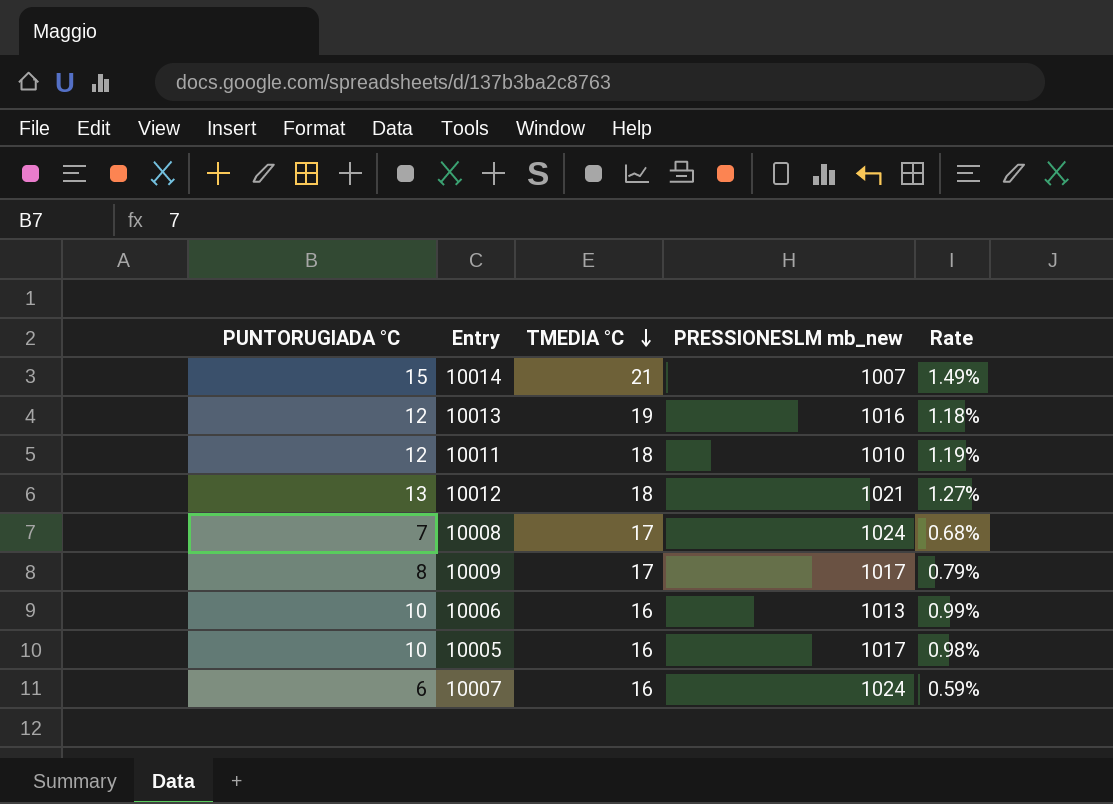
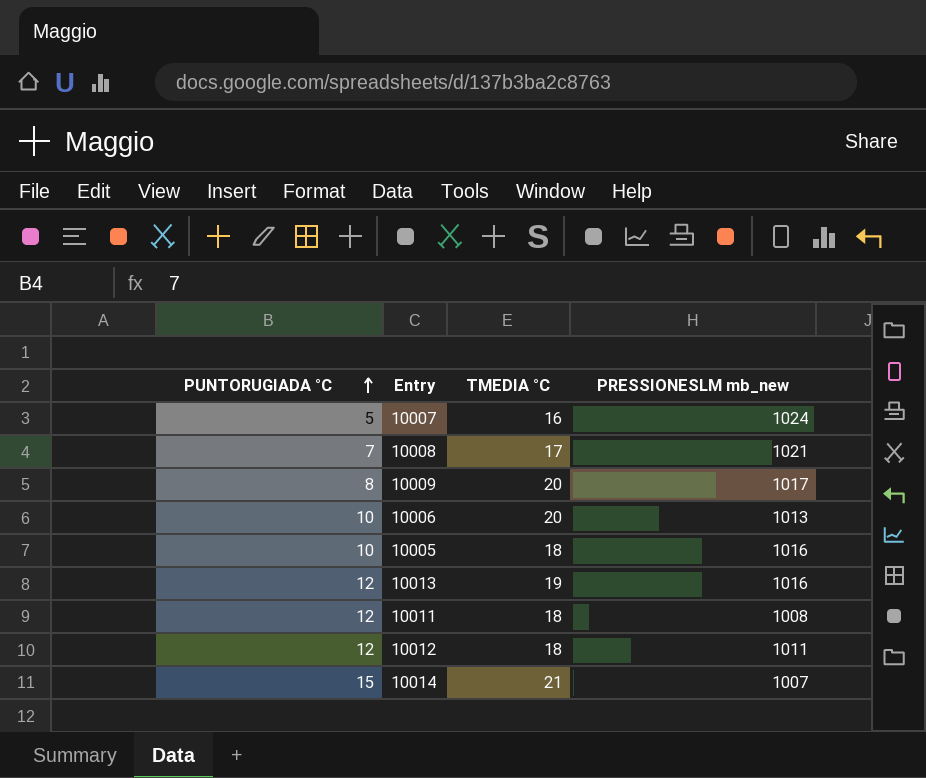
row order: TMEDIA °C descending -> PUNTORUGIADA °C ascending
column Rate | formula: [PUNTORUGIADA °C] / [PRESSIONESLM mb_new] -> none
10007 | PUNTORUGIADA °C: 6 -> 5
10008 | PRESSIONESLM mb_new: 1024 -> 1021
10009 | TMEDIA °C: 17 -> 20
10006 | TMEDIA °C: 16 -> 20
10005 | TMEDIA °C: 16 -> 18
10005 | PRESSIONESLM mb_new: 1017 -> 1016
10011 | PRESSIONESLM mb_new: 1010 -> 1008
10012 | PUNTORUGIADA °C: 13 -> 12
10012 | PRESSIONESLM mb_new: 1021 -> 1011

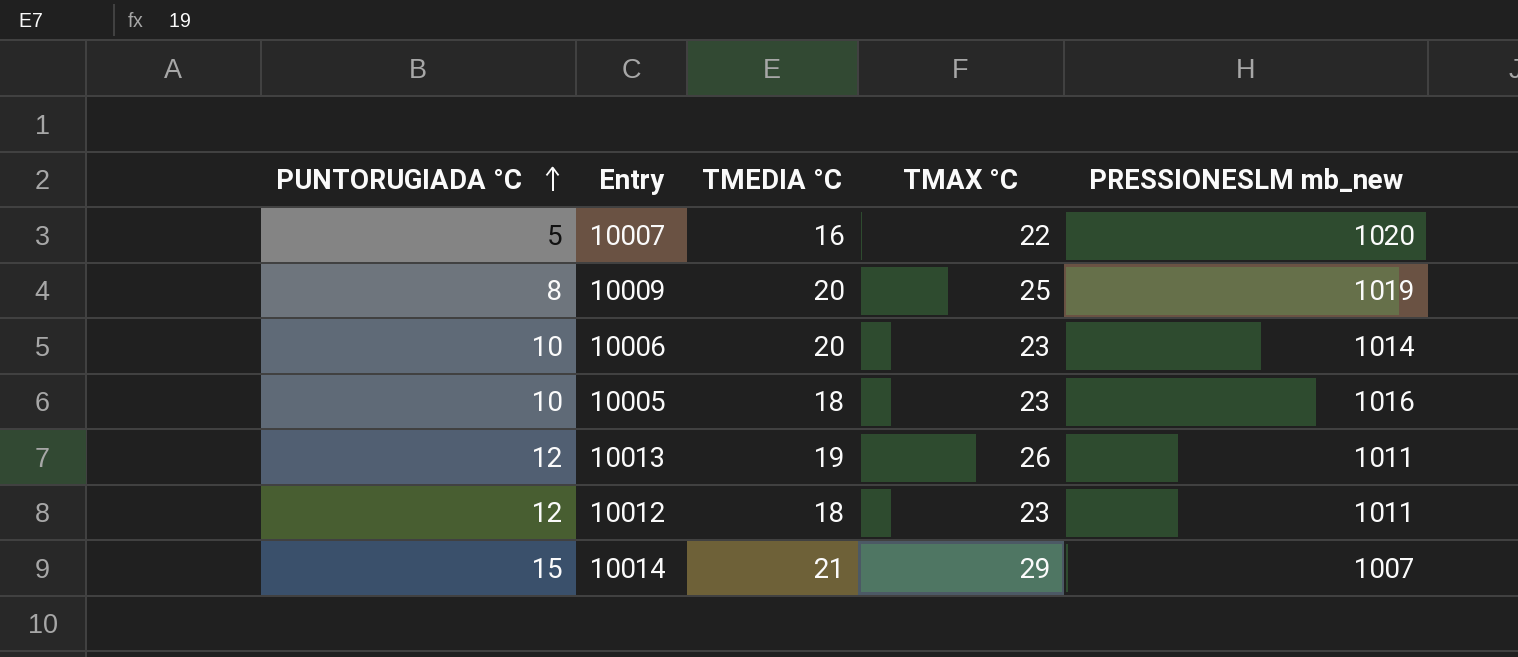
column TMAX °C | position: none -> 4
row 10008: 7 | 17 | 1021 -> none
row 10011: 12 | 18 | 1008 -> none
10007 | PRESSIONESLM mb_new: 1024 -> 1020
10009 | PRESSIONESLM mb_new: 1017 -> 1019
10006 | PRESSIONESLM mb_new: 1013 -> 1014
10013 | PRESSIONESLM mb_new: 1016 -> 1011

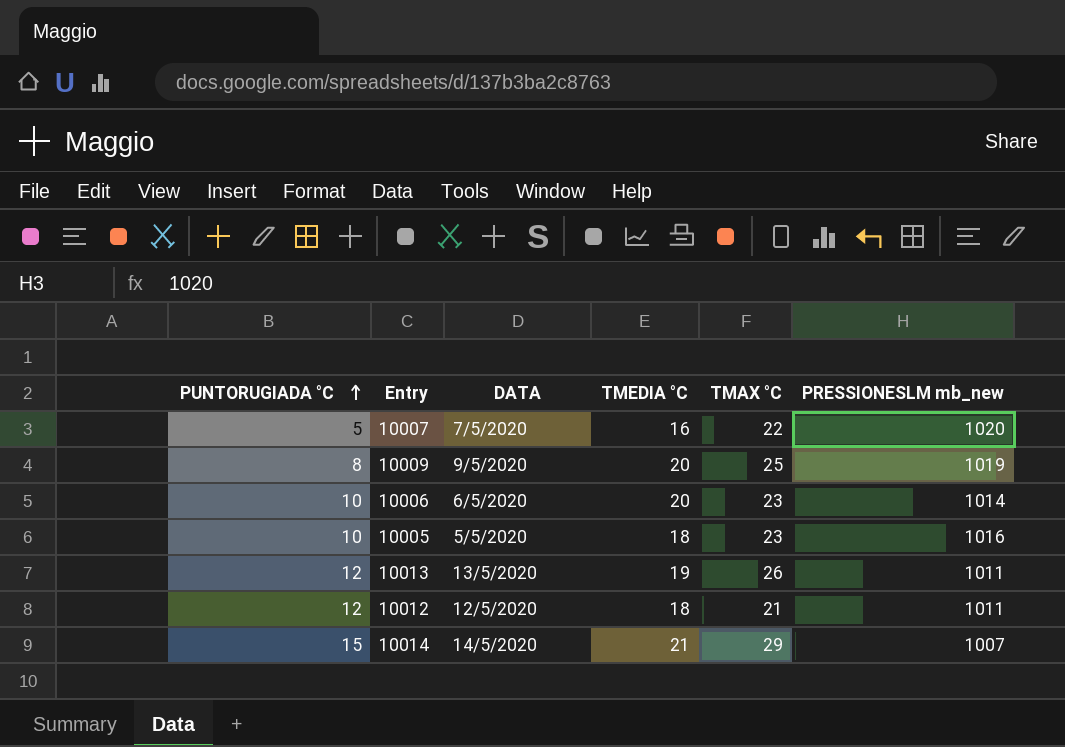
column DATA | position: none -> 3
10012 | TMAX °C: 23 -> 21

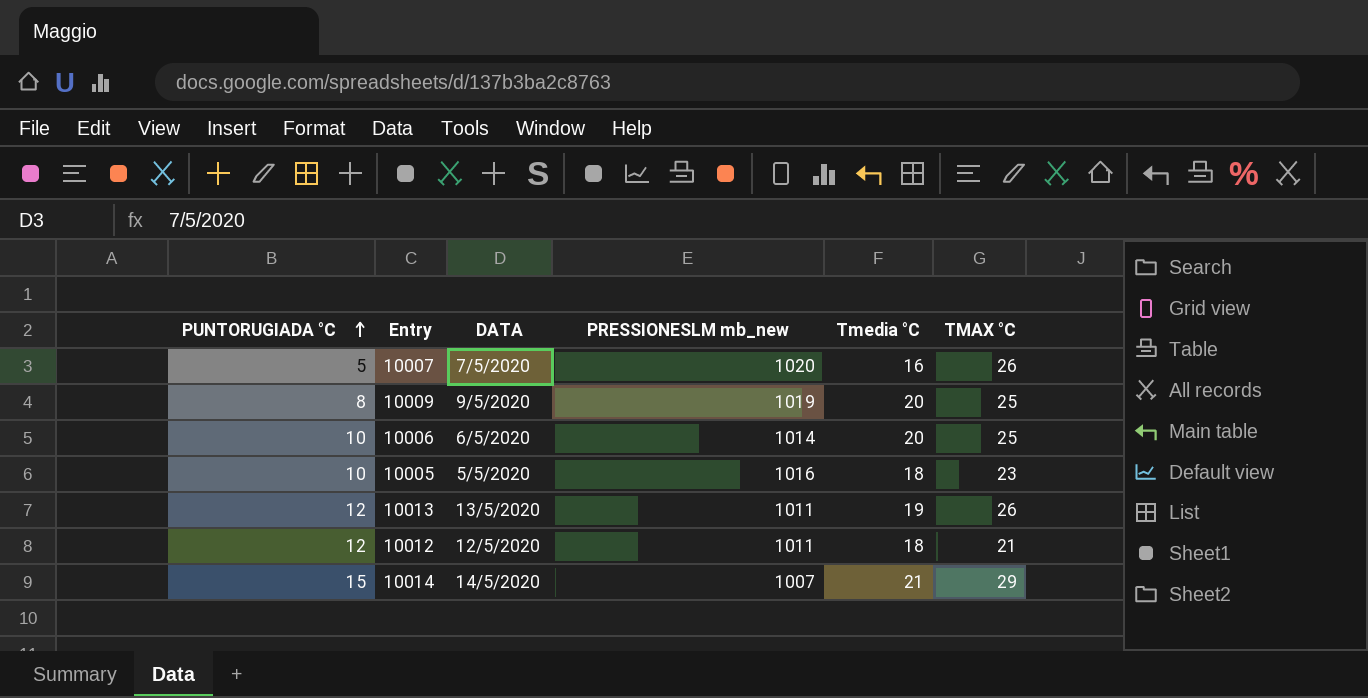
column PRESSIONESLM mb_new | position: 6 -> 4
column name: TMEDIA °C -> Tmedia °C
10007 | TMAX °C: 22 -> 26
10006 | TMAX °C: 23 -> 25

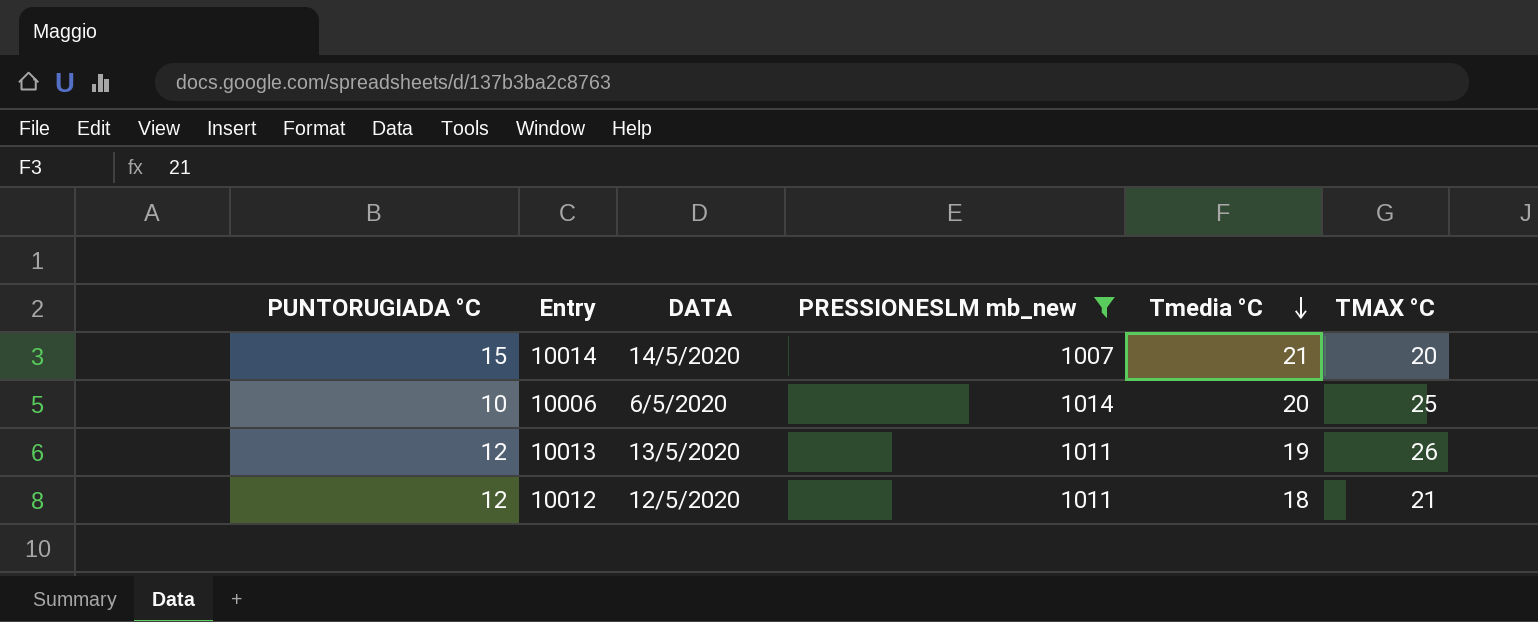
filter: none -> PRESSIONESLM mb_new <= 1014
row order: PUNTORUGIADA °C ascending -> Tmedia °C descending
10014 | TMAX °C: 29 -> 20

